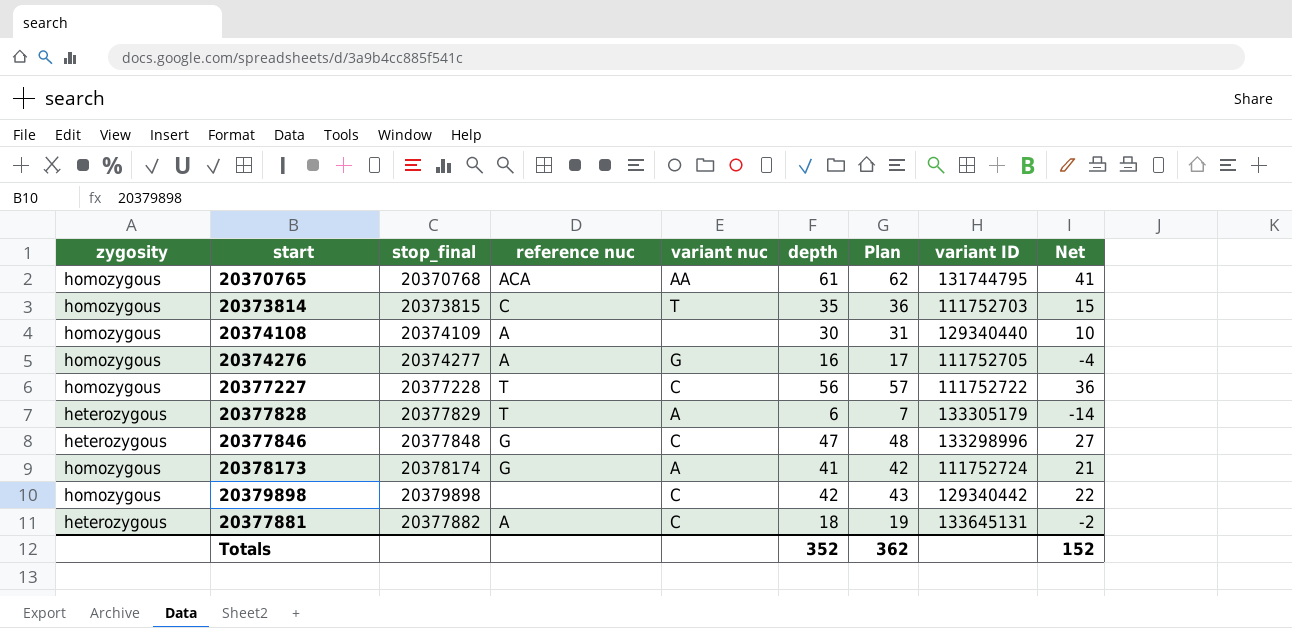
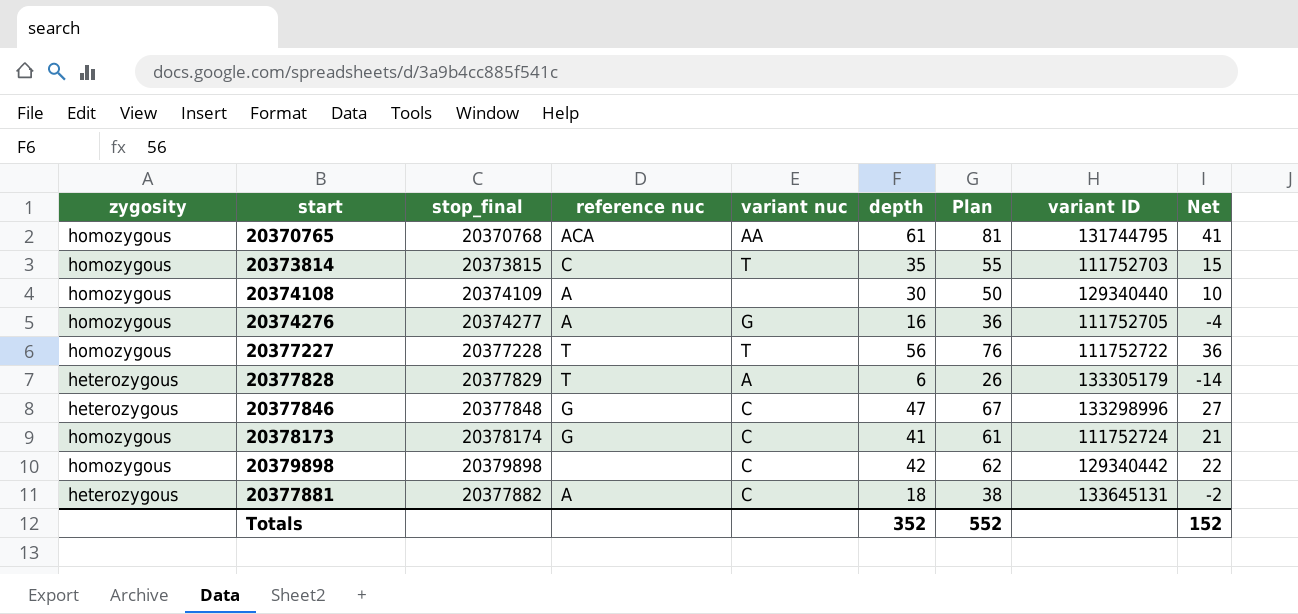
column Plan | formula: [depth] + 1 -> [depth] + 20
20377227 | variant nuc: C -> T
20378173 | variant nuc: A -> C
Totals | Plan: 362 -> 552

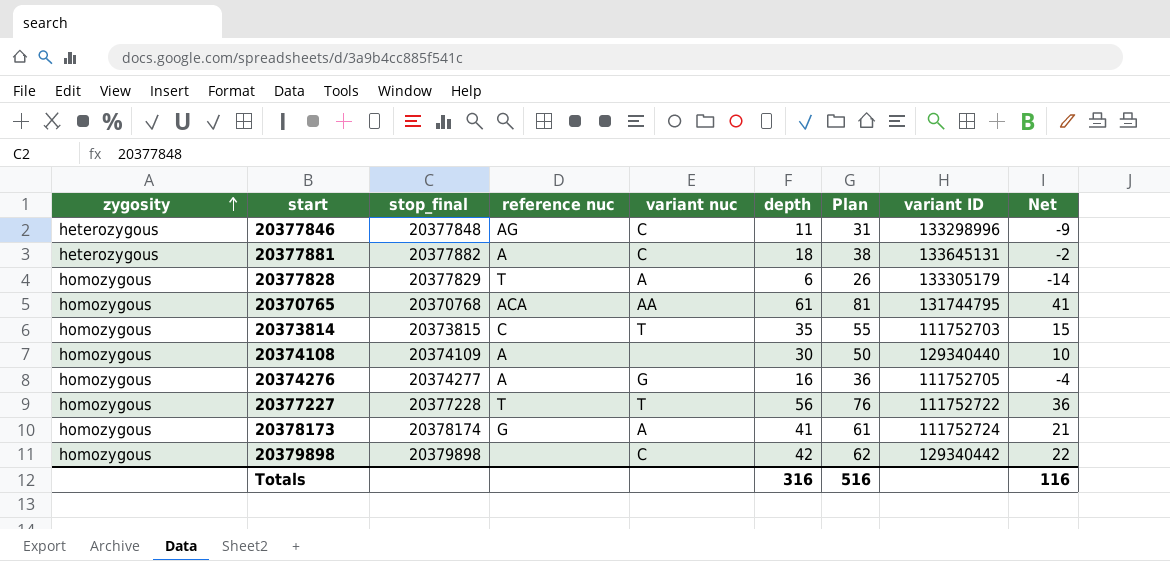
row order: none -> zygosity ascending
20377846 | reference nuc: G -> AG
20377846 | depth: 47 -> 11
20377846 | Plan: 67 -> 31
20377846 | Net: 27 -> -9
20377828 | zygosity: heterozygous -> homozygous
20378173 | variant nuc: C -> A
Totals | depth: 352 -> 316
Totals | Plan: 552 -> 516
Totals | Net: 152 -> 116

